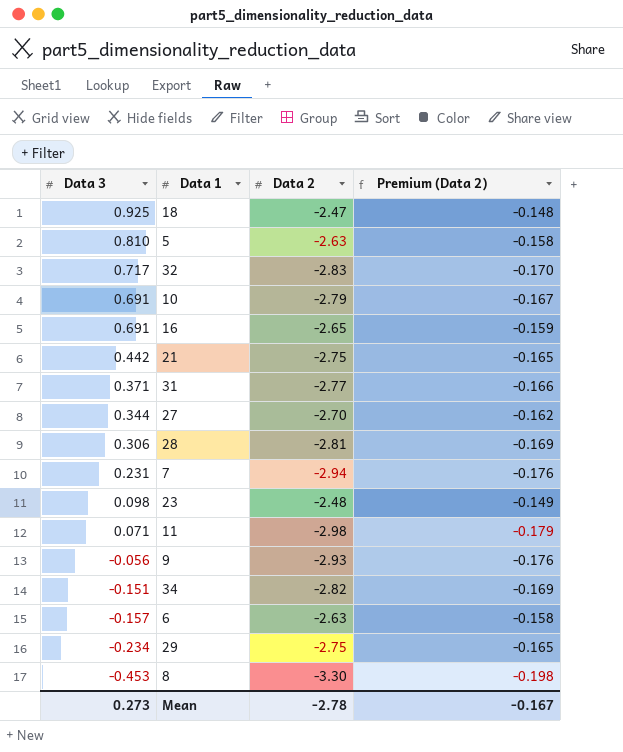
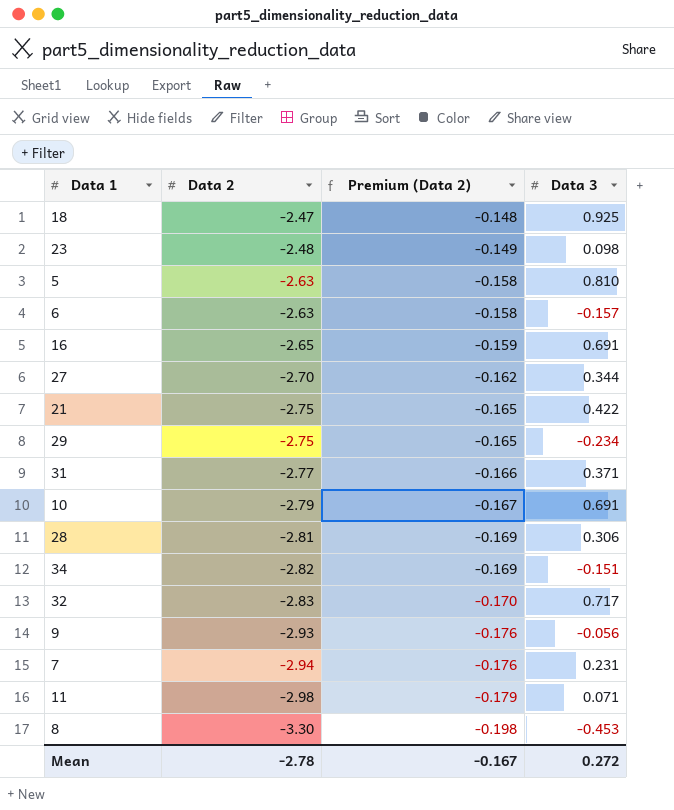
row order: Data 3 descending -> Data 2 descending
column Data 3 | position: 1 -> 4
21 | Data 3: 0.442 -> 0.422
Mean | Data 3: 0.273 -> 0.272

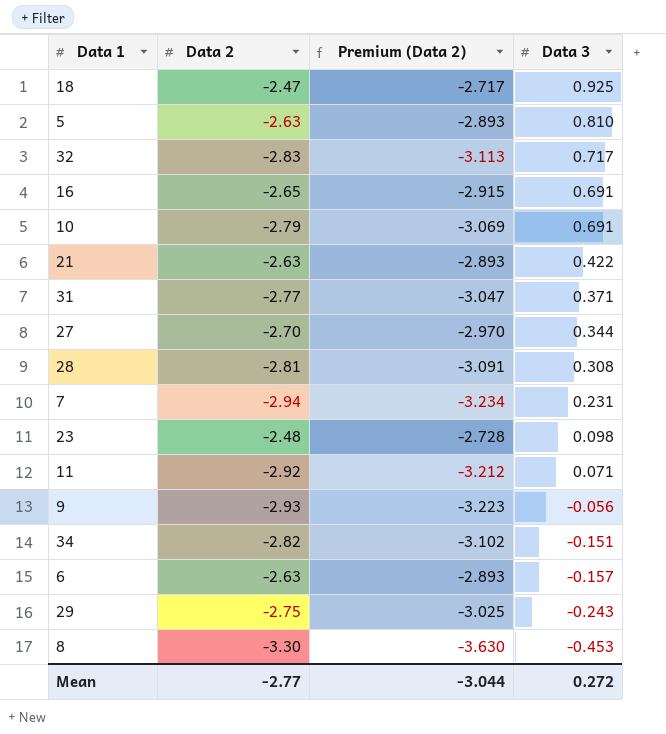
row order: Data 2 descending -> Data 3 descending
column Premium (Data 2) | formula: [Data 2] * 0.06 -> [Data 2] * 1.1
21 | Data 2: -2.75 -> -2.63
28 | Data 3: 0.306 -> 0.308
11 | Data 2: -2.98 -> -2.92
29 | Data 3: -0.234 -> -0.243
Mean | Data 2: -2.78 -> -2.77
Mean | Premium (Data 2): -0.167 -> -3.044

